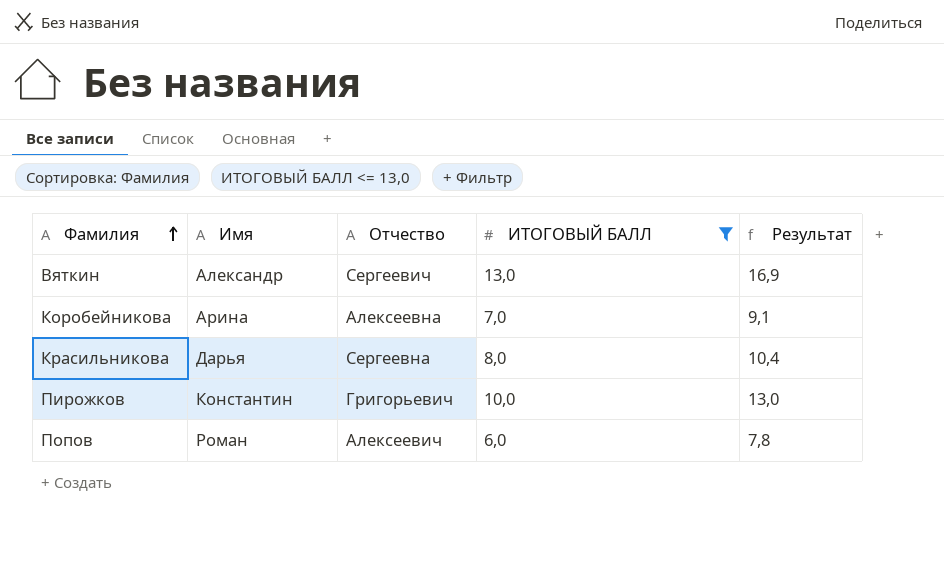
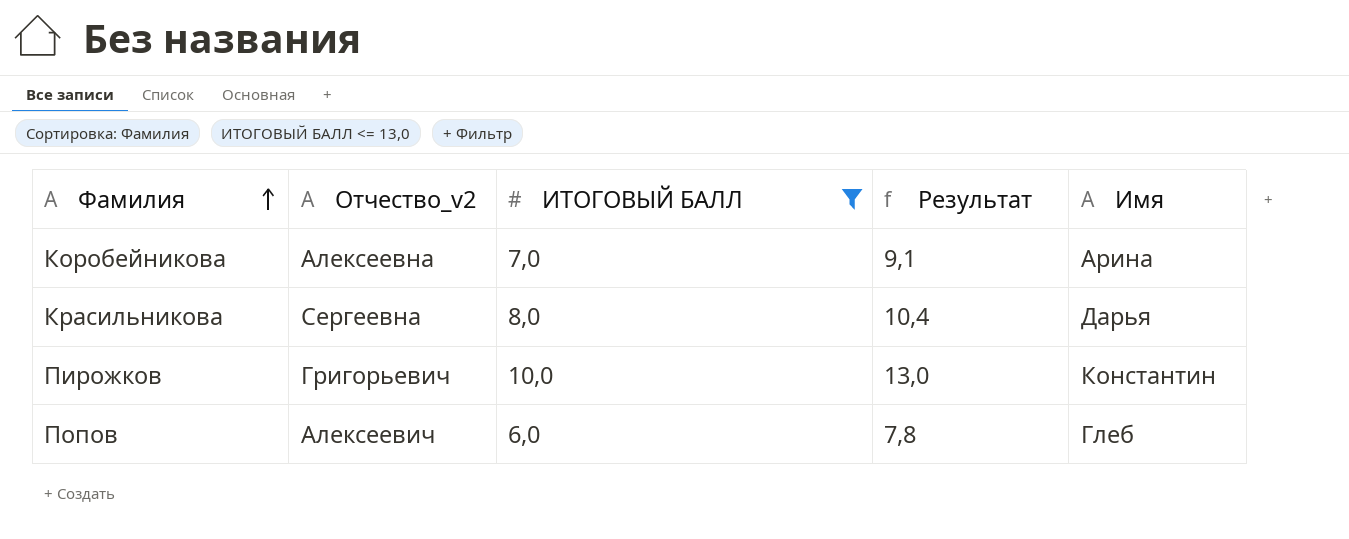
column name: Отчество -> Отчество_v2
column Имя | position: 2 -> 5
row Вяткин: Александр | Сергеевич | 13,0 | 16,9 -> none
Попов | Имя: Роман -> Глеб

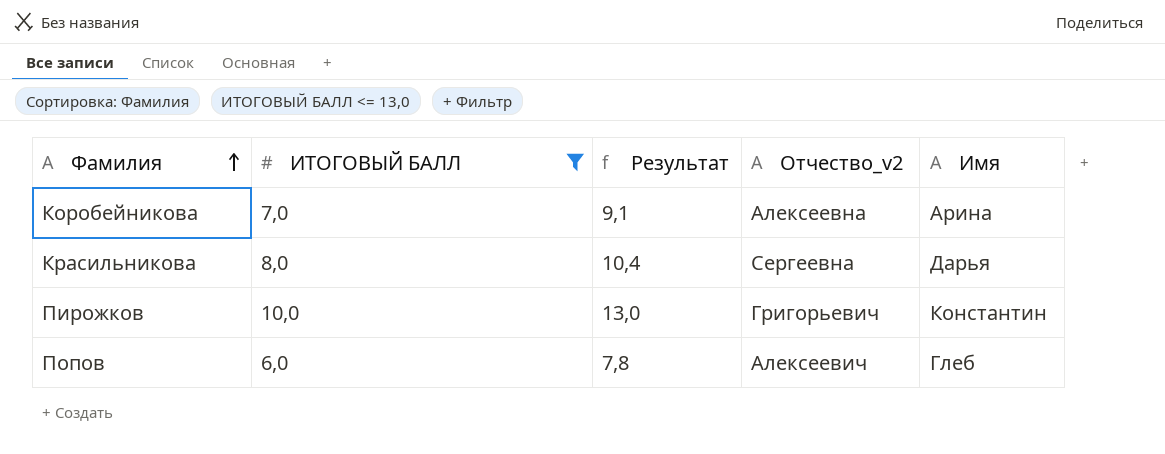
column Отчество_v2 | position: 2 -> 4

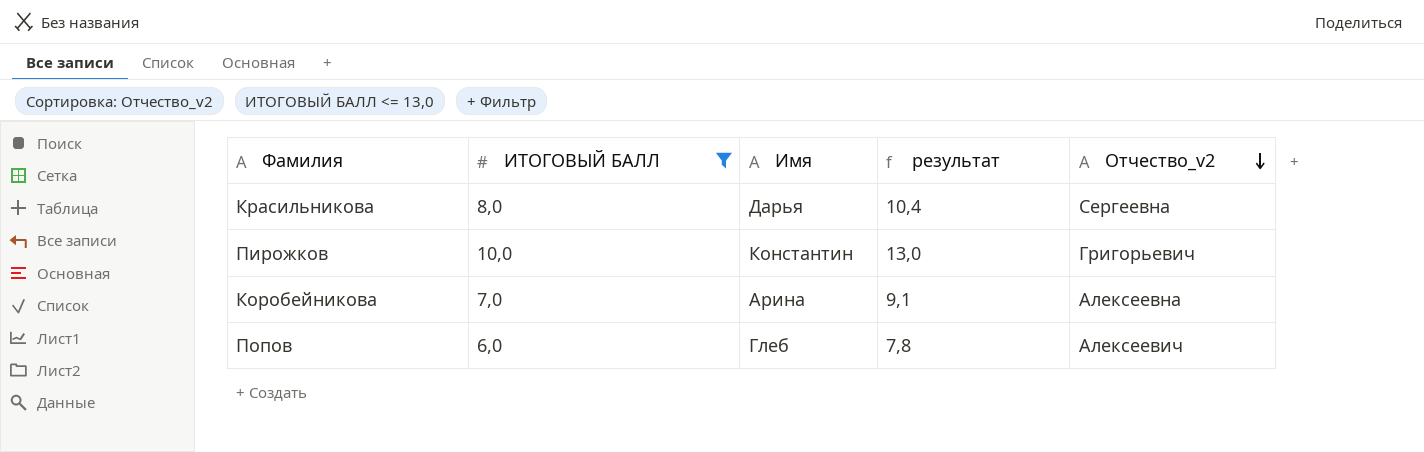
row order: Фамилия ascending -> Отчество_v2 descending
column Имя | position: 5 -> 3
column name: Результат -> результат

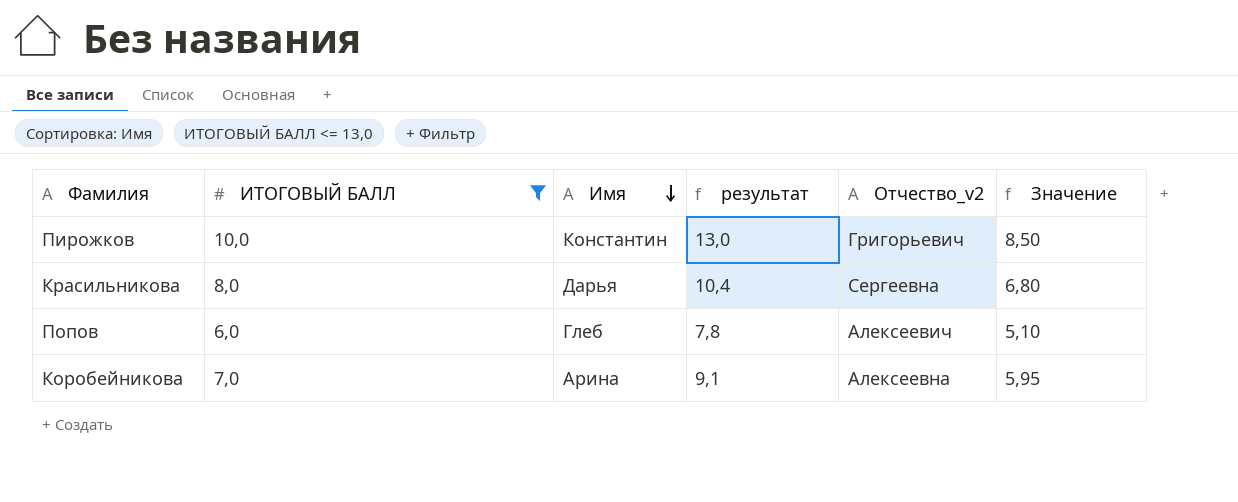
row order: Отчество_v2 descending -> Имя descending
column Значение | formula: none -> [ИТОГОВЫЙ БАЛЛ] * 0,85

